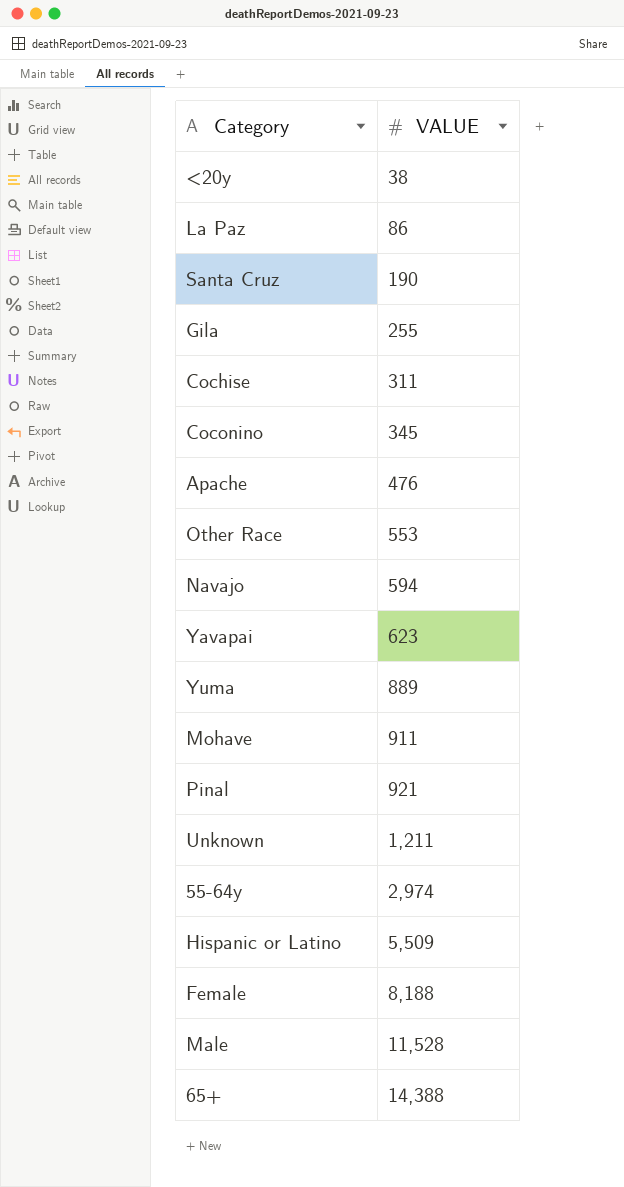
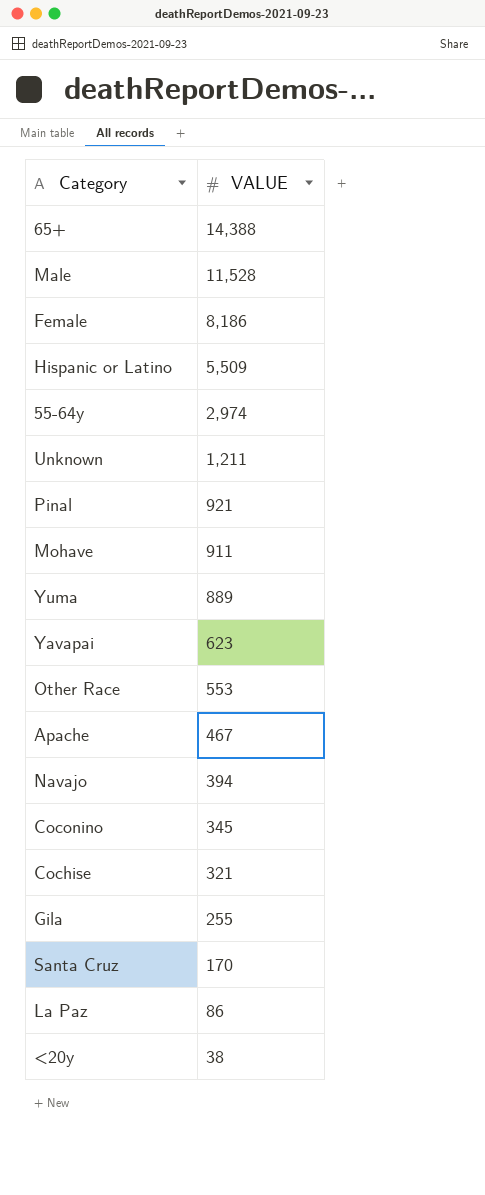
row order: VALUE ascending -> VALUE descending
Female | VALUE: 8,188 -> 8,186
Apache | VALUE: 476 -> 467
Navajo | VALUE: 594 -> 394
Cochise | VALUE: 311 -> 321
Santa Cruz | VALUE: 190 -> 170

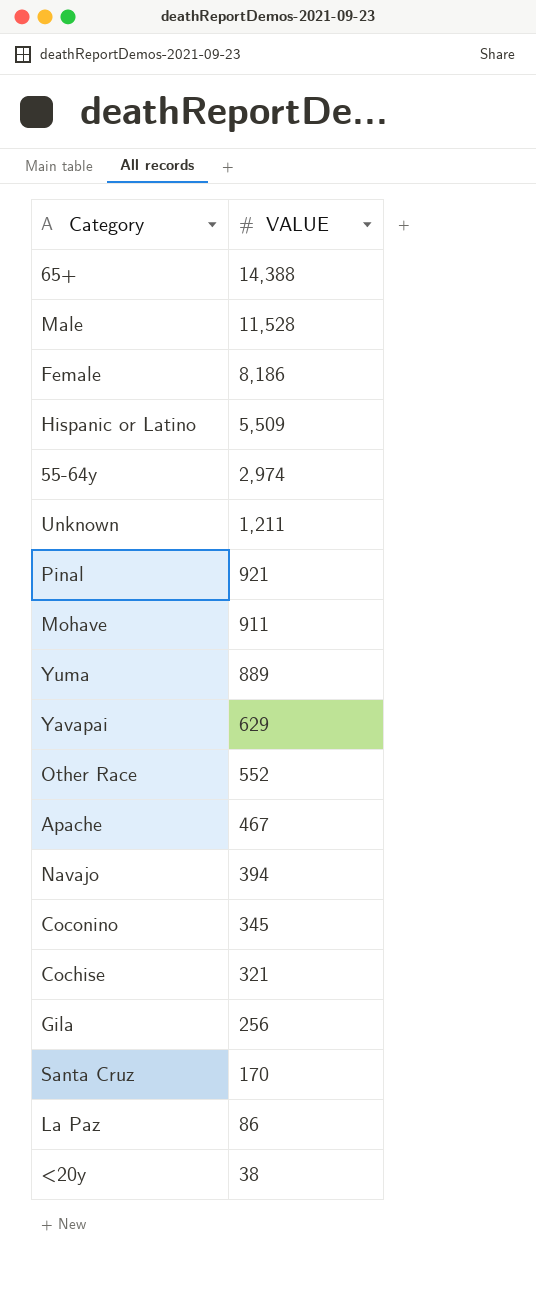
Yavapai | VALUE: 623 -> 629
Other Race | VALUE: 553 -> 552
Gila | VALUE: 255 -> 256

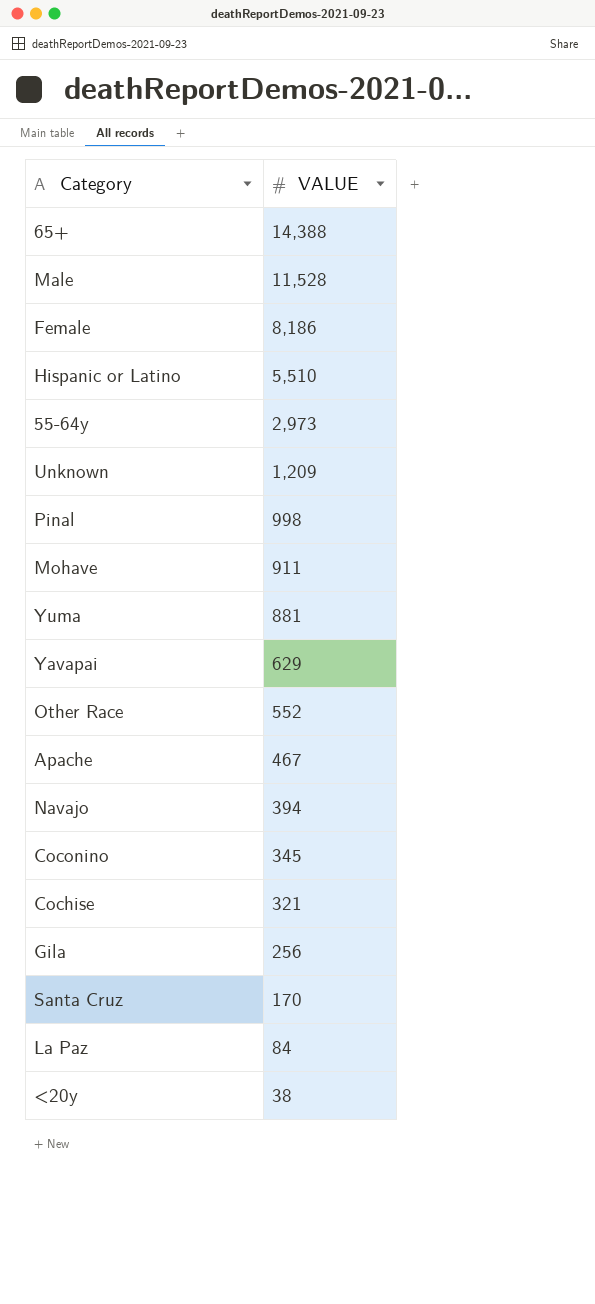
Hispanic or Latino | VALUE: 5,509 -> 5,510
55-64y | VALUE: 2,974 -> 2,973
Unknown | VALUE: 1,211 -> 1,209
Pinal | VALUE: 921 -> 998
Yuma | VALUE: 889 -> 881
La Paz | VALUE: 86 -> 84

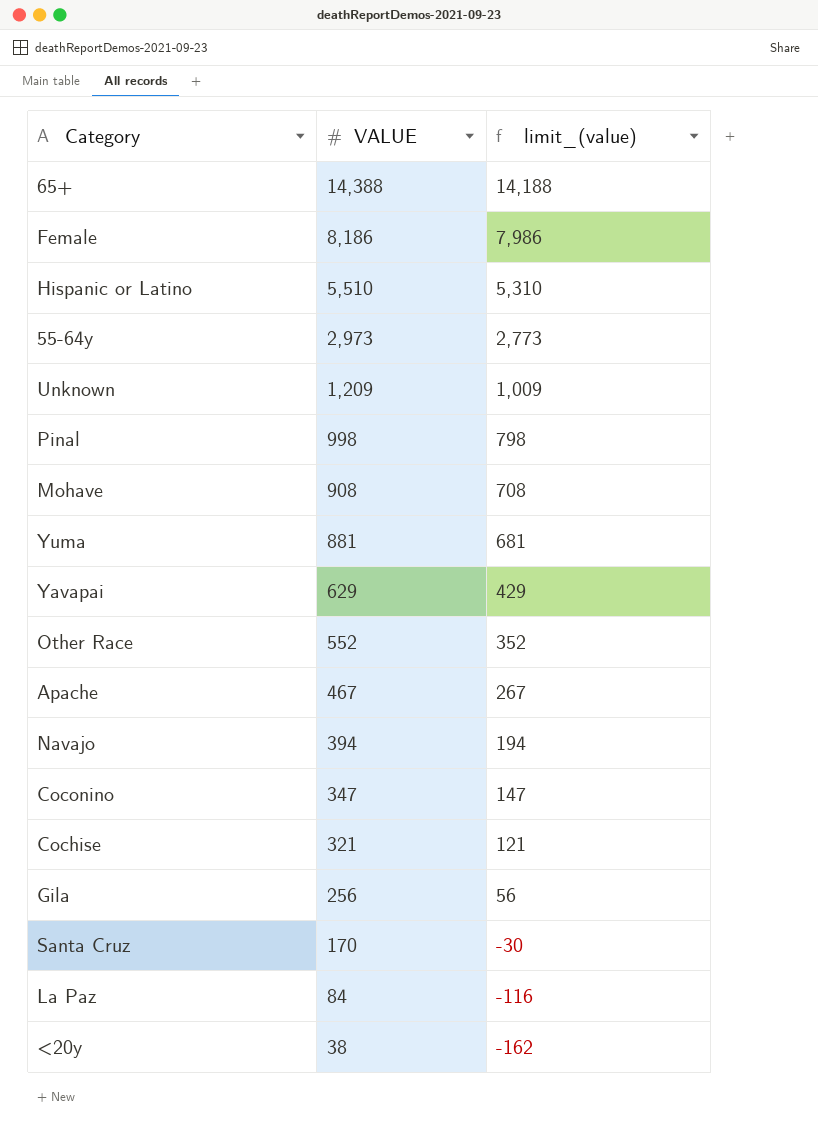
column limit_(value) | formula: none -> [VALUE] - 200
row Male: 11,528 -> none
Mohave | VALUE: 911 -> 908
Coconino | VALUE: 345 -> 347

